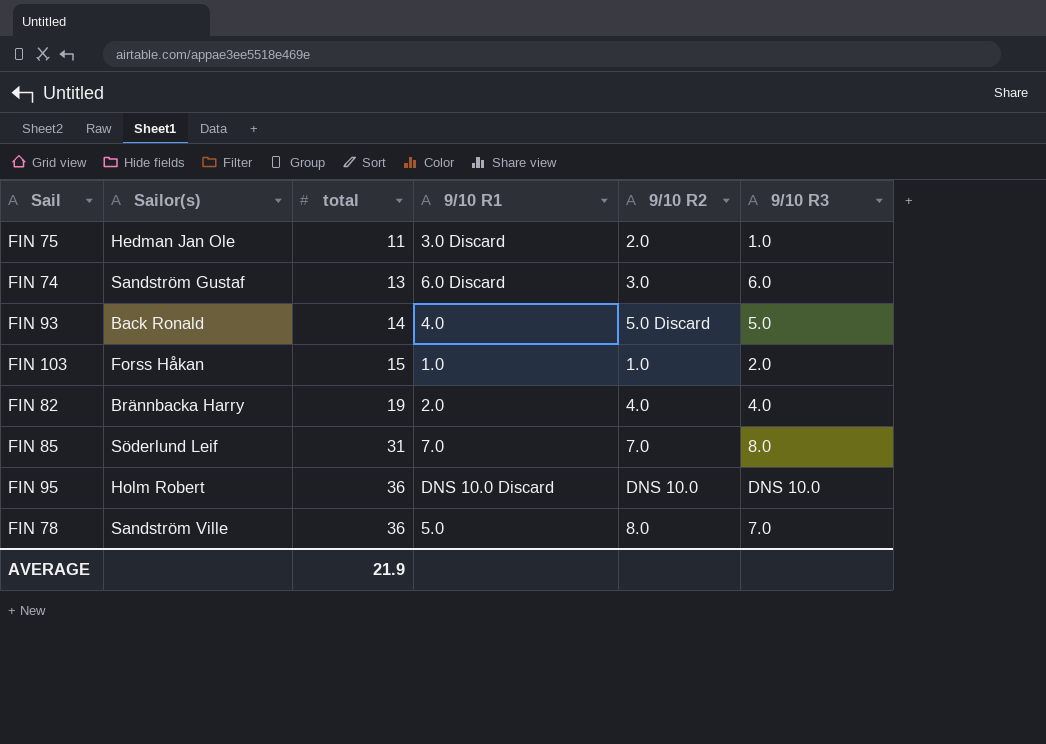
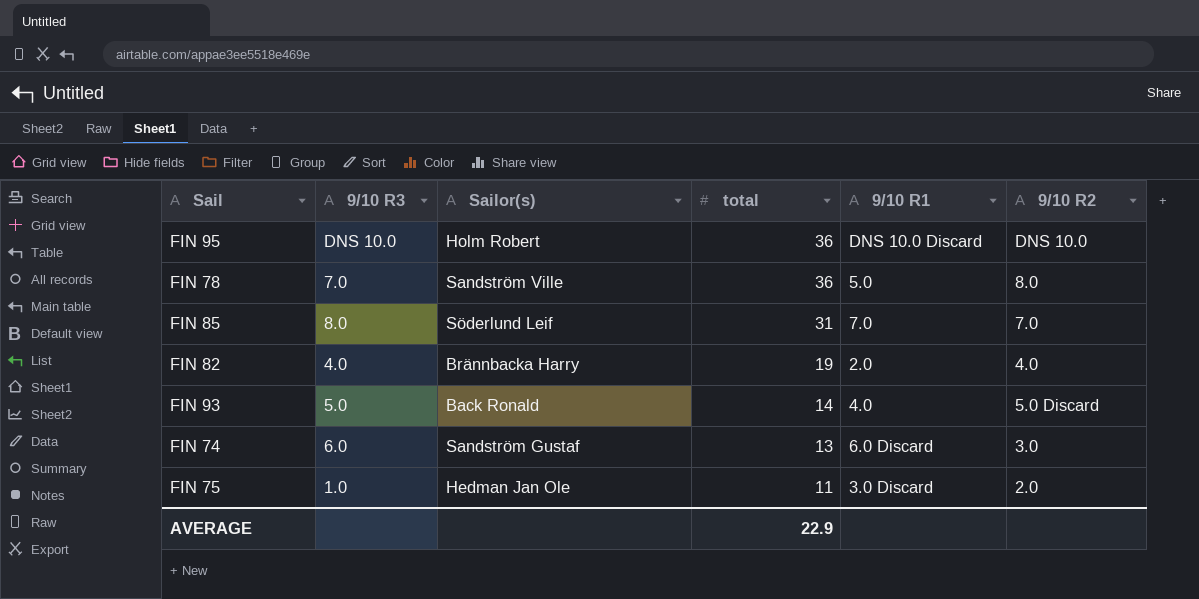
row order: total ascending -> total descending
column 9/10 R3 | position: 6 -> 2
row FIN 103: Forss Håkan | 15 | 1.0 | 1.0 | 2.0 -> none
AVERAGE | total: 21.9 -> 22.9

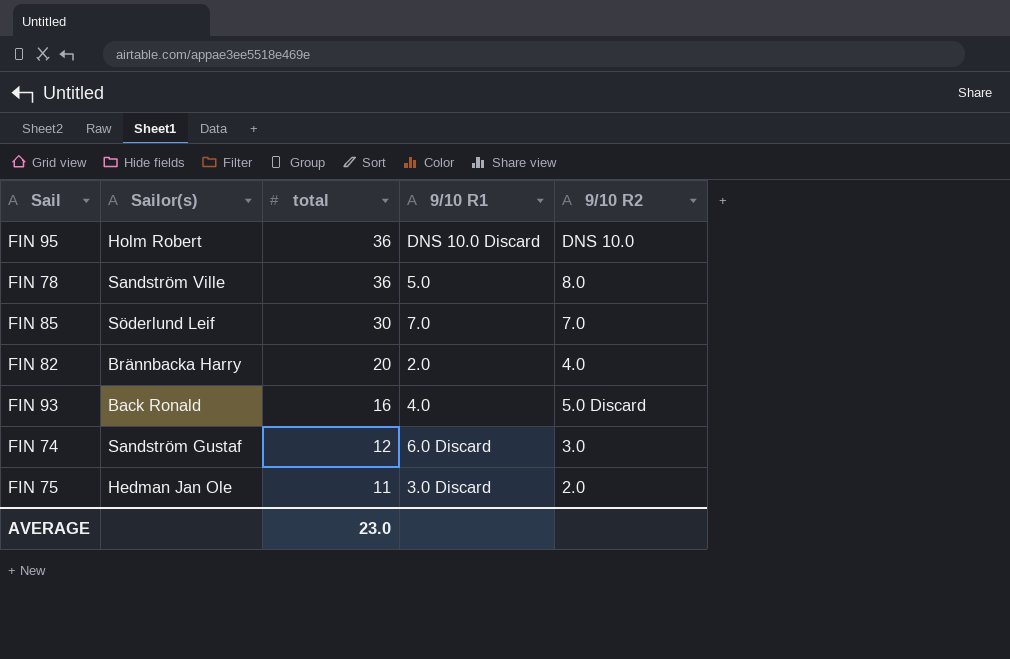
column 9/10 R3 | position: 2 -> none
FIN 85 | total: 31 -> 30
FIN 82 | total: 19 -> 20
FIN 93 | total: 14 -> 16
FIN 74 | total: 13 -> 12
AVERAGE | total: 22.9 -> 23.0

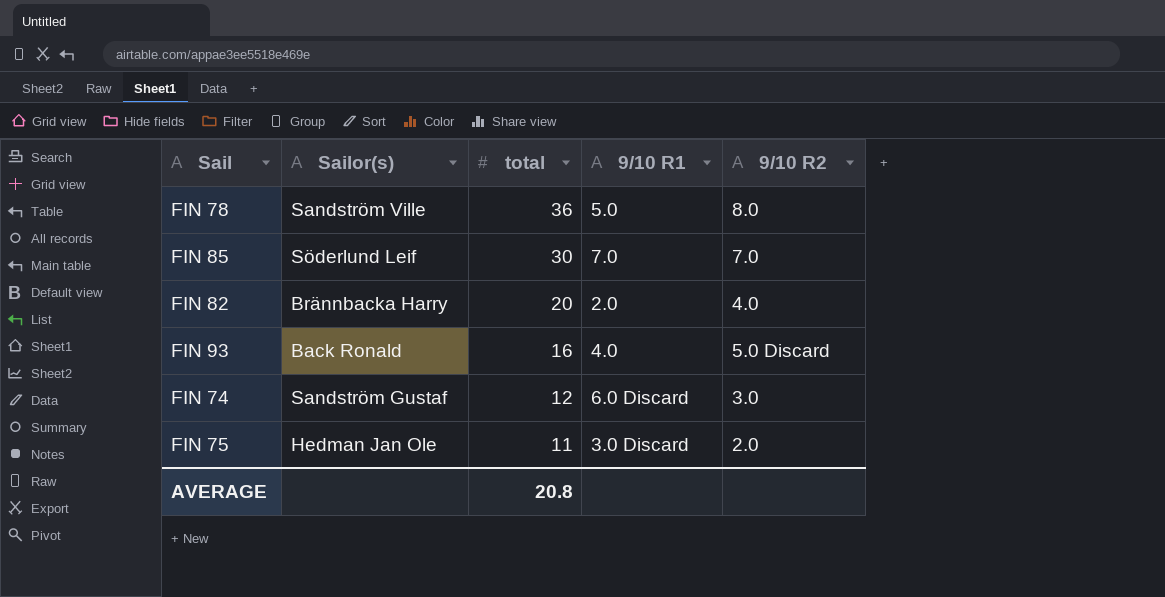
row FIN 95: Holm Robert | 36 | DNS 10.0 Discard | DNS 10.0 -> none
AVERAGE | total: 23.0 -> 20.8

